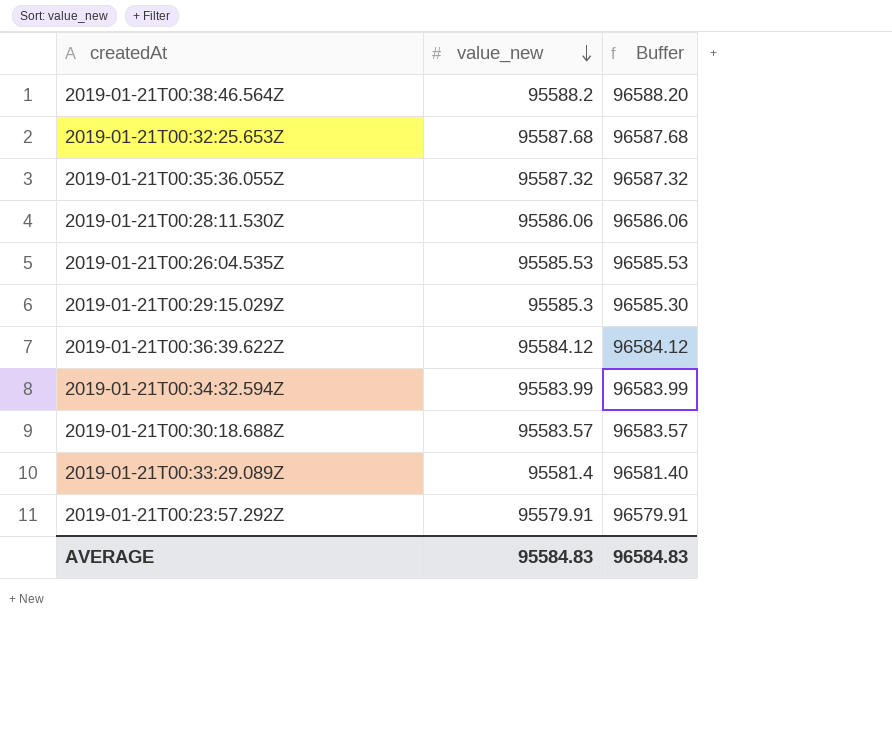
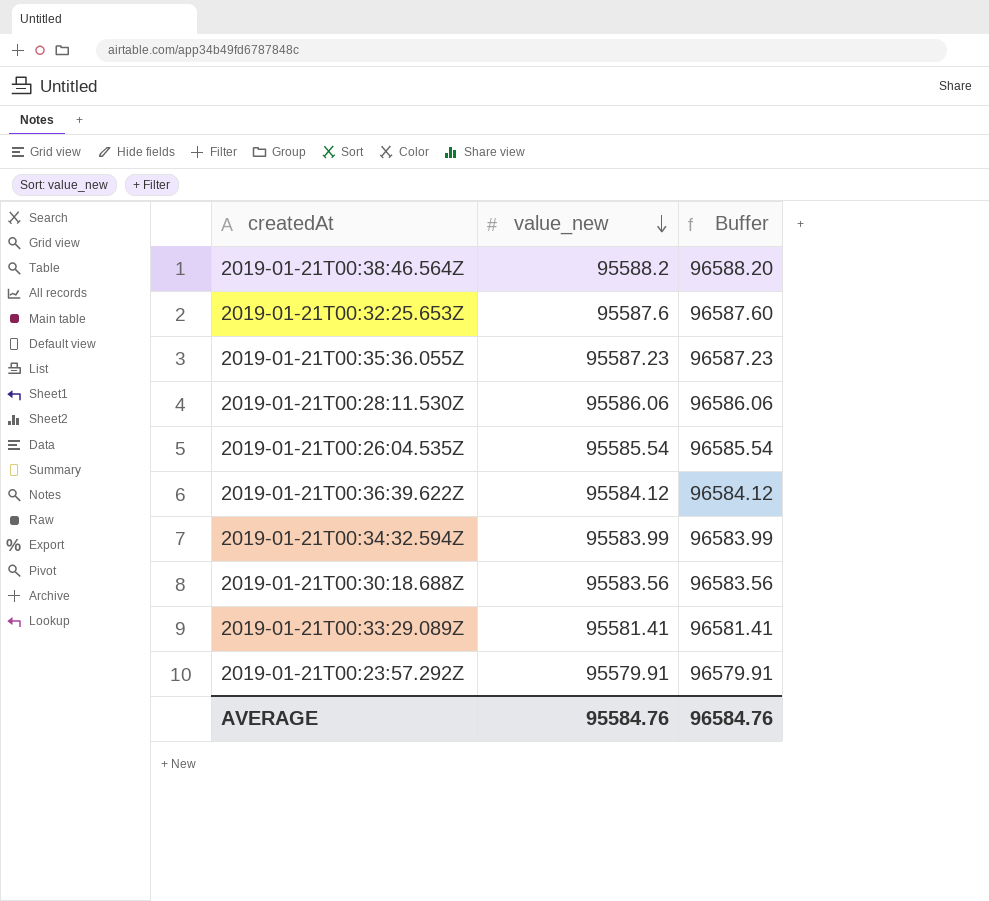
row 2019-01-21T00:29:15.029Z: 95585.3 | 96585.30 -> none
2019-01-21T00:32:25.653Z | value_new: 95587.68 -> 95587.6
2019-01-21T00:32:25.653Z | Buffer: 96587.68 -> 96587.60
2019-01-21T00:35:36.055Z | value_new: 95587.32 -> 95587.23
2019-01-21T00:35:36.055Z | Buffer: 96587.32 -> 96587.23
2019-01-21T00:26:04.535Z | value_new: 95585.53 -> 95585.54
2019-01-21T00:26:04.535Z | Buffer: 96585.53 -> 96585.54
2019-01-21T00:30:18.688Z | value_new: 95583.57 -> 95583.56
2019-01-21T00:30:18.688Z | Buffer: 96583.57 -> 96583.56
2019-01-21T00:33:29.089Z | value_new: 95581.4 -> 95581.41
2019-01-21T00:33:29.089Z | Buffer: 96581.40 -> 96581.41
AVERAGE | value_new: 95584.83 -> 95584.76
AVERAGE | Buffer: 96584.83 -> 96584.76

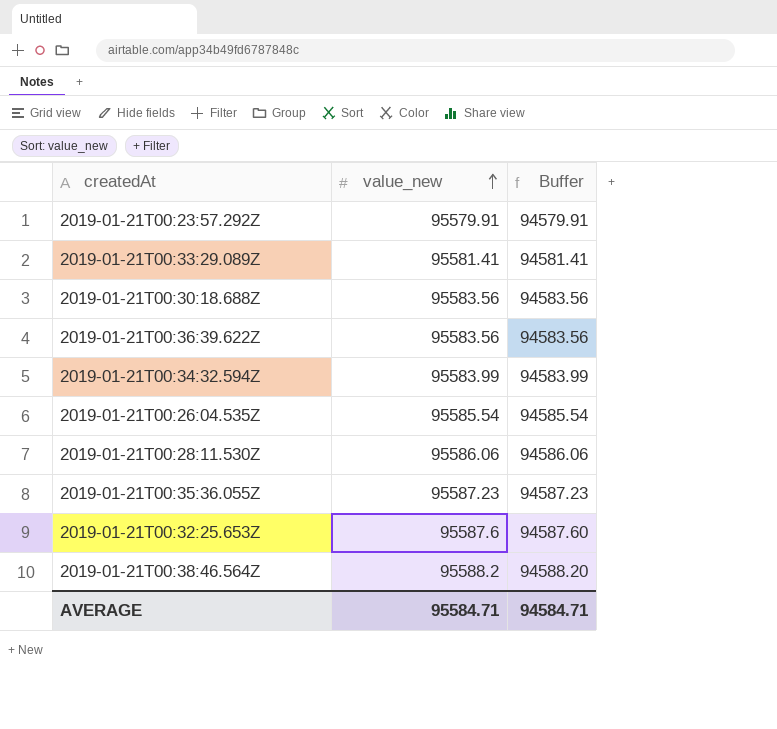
row order: value_new descending -> value_new ascending
column Buffer | formula: [value_new] + 1000 -> [value_new] - 1000
2019-01-21T00:36:39.622Z | value_new: 95584.12 -> 95583.56
AVERAGE | value_new: 95584.76 -> 95584.71
AVERAGE | Buffer: 96584.76 -> 94584.71

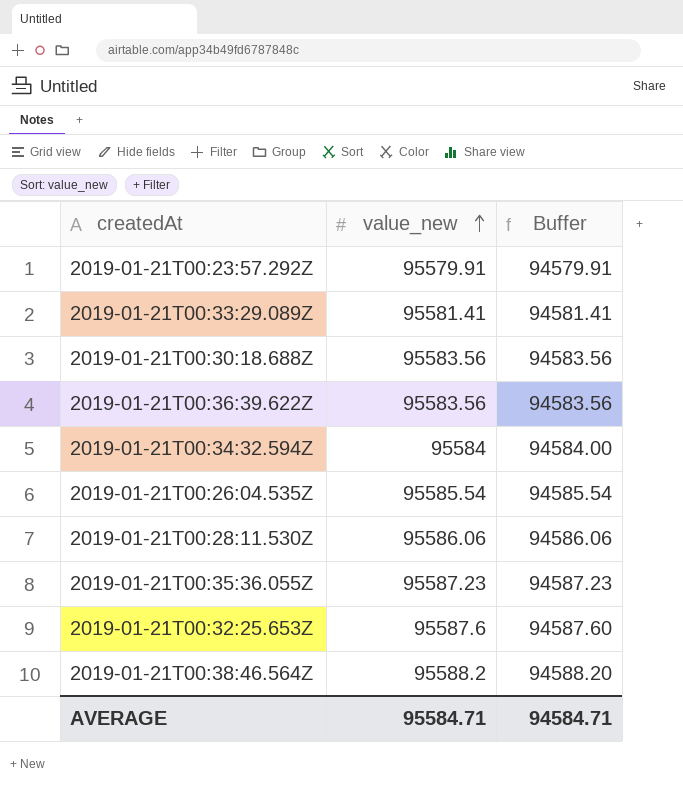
2019-01-21T00:34:32.594Z | value_new: 95583.99 -> 95584
2019-01-21T00:34:32.594Z | Buffer: 94583.99 -> 94584.00

